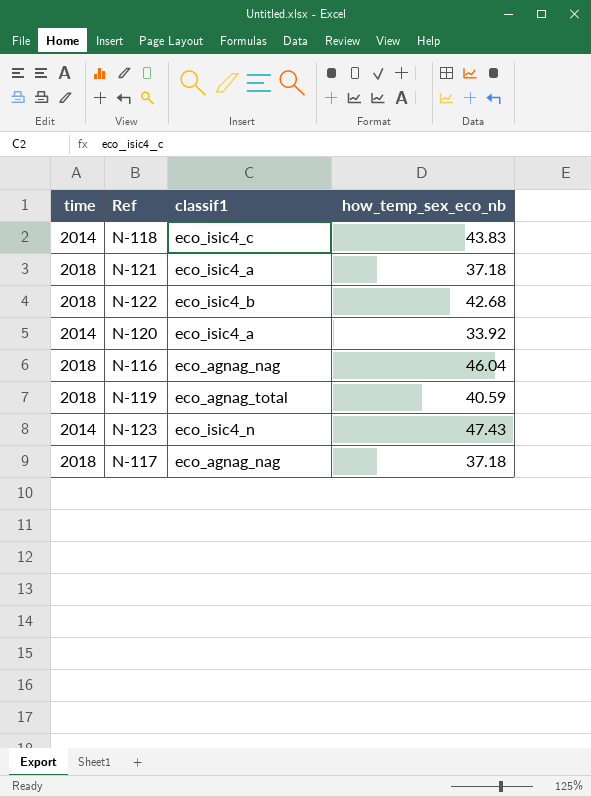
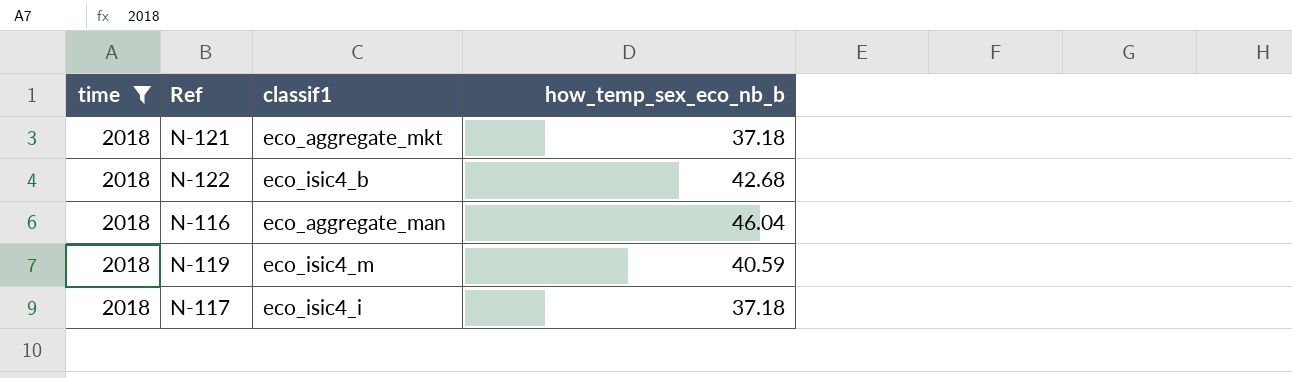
filter: none -> time = 2018
column name: how_temp_sex_eco_nb -> how_temp_sex_eco_nb_b
N-121 | classif1: eco_isic4_a -> eco_aggregate_mkt
N-116 | classif1: eco_agnag_nag -> eco_aggregate_man
N-119 | classif1: eco_agnag_total -> eco_isic4_m
N-117 | classif1: eco_agnag_nag -> eco_isic4_i

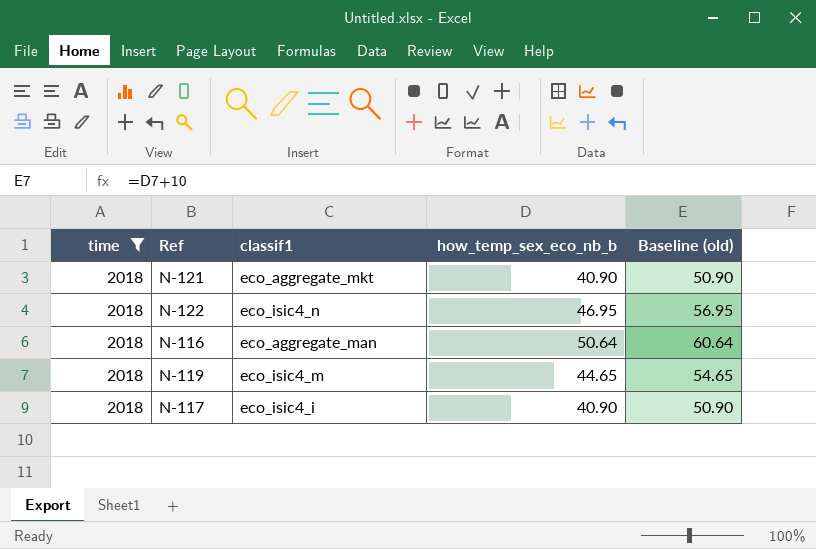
column Baseline (old) | formula: none -> [how_temp_sex_eco_nb_b] + 10
N-121 | how_temp_sex_eco_nb_b: 37.18 -> 40.90
N-122 | classif1: eco_isic4_b -> eco_isic4_n
N-122 | how_temp_sex_eco_nb_b: 42.68 -> 46.95
N-116 | how_temp_sex_eco_nb_b: 46.04 -> 50.64
N-119 | how_temp_sex_eco_nb_b: 40.59 -> 44.65
N-117 | how_temp_sex_eco_nb_b: 37.18 -> 40.90

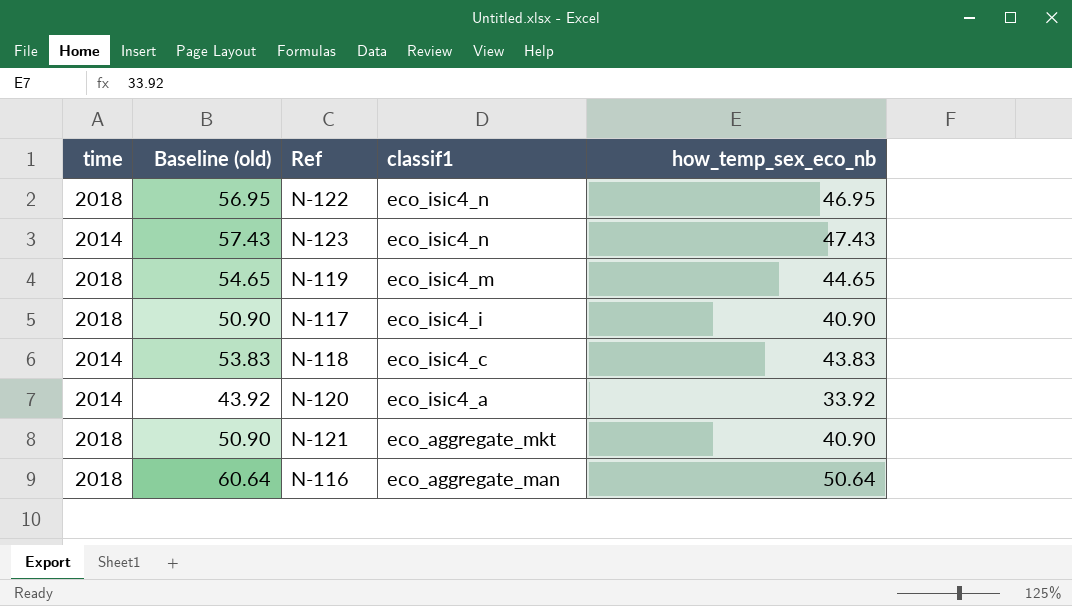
filter: time = 2018 -> none
row order: none -> classif1 descending
column Baseline (old) | position: 5 -> 2
column name: how_temp_sex_eco_nb_b -> how_temp_sex_eco_nb

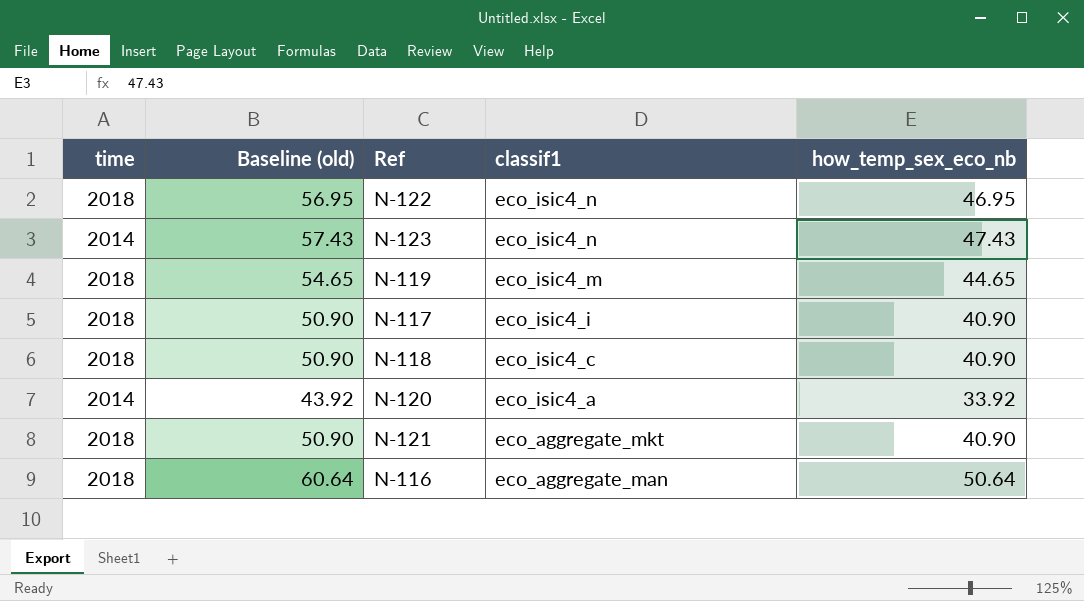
N-118 | time: 2014 -> 2018
N-118 | Baseline (old): 53.83 -> 50.90
N-118 | how_temp_sex_eco_nb: 43.83 -> 40.90

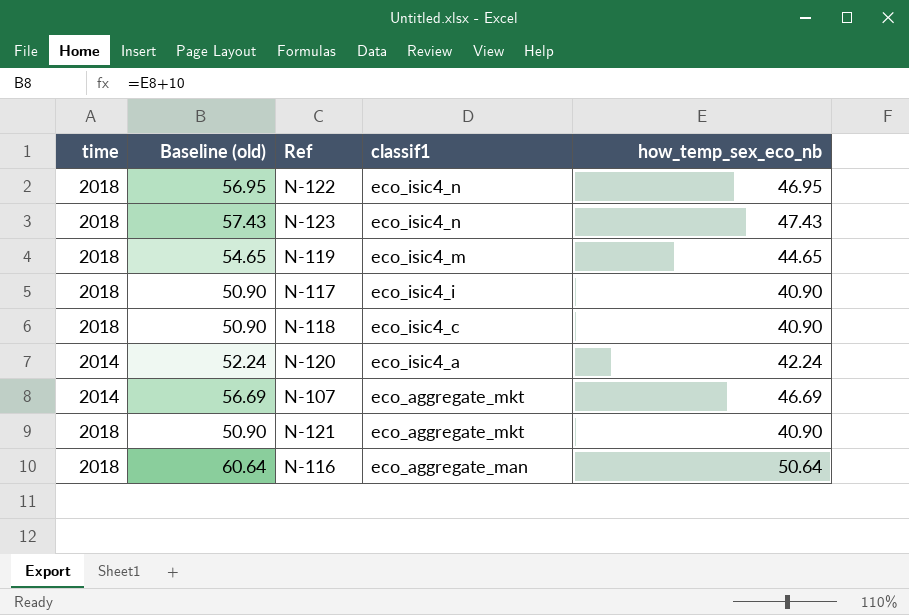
N-123 | time: 2014 -> 2018
N-120 | Baseline (old): 43.92 -> 52.24
N-120 | how_temp_sex_eco_nb: 33.92 -> 42.24
row N-107: none -> 2014 | 56.69 | eco_aggregate_mkt | 46.69

